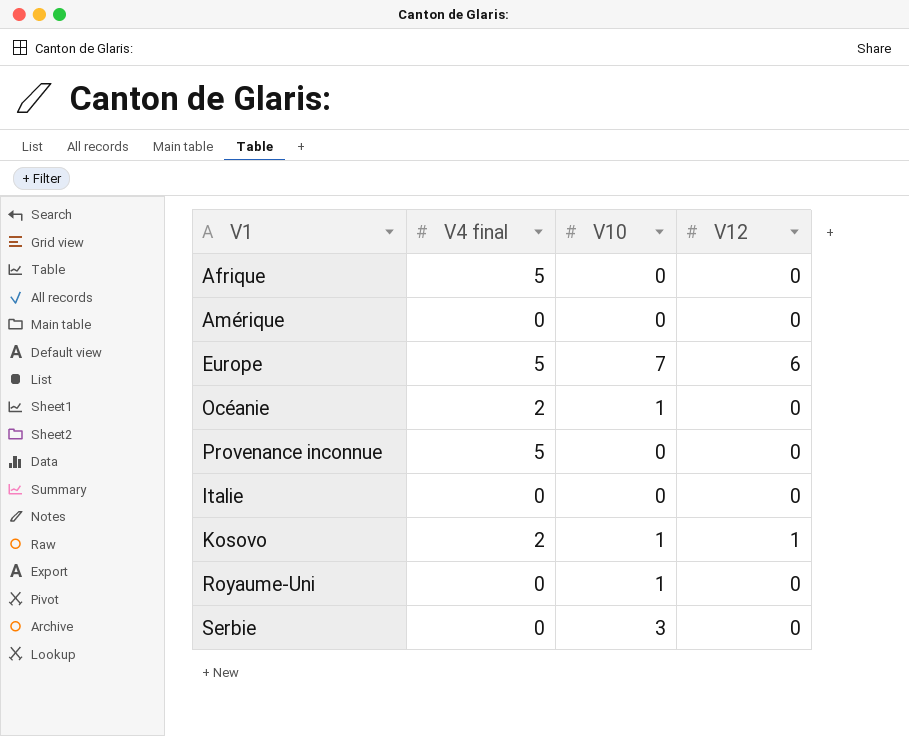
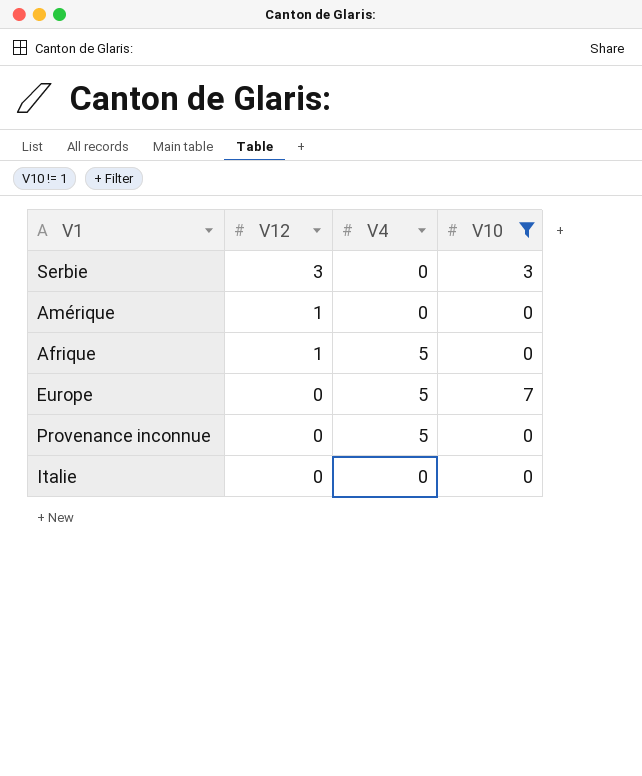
filter: none -> V10 != 1
row order: none -> V12 descending
column V12 | position: 4 -> 2
column name: V4 final -> V4
Serbie | V12: 0 -> 3
Amérique | V12: 0 -> 1
Afrique | V12: 0 -> 1
Europe | V12: 6 -> 0

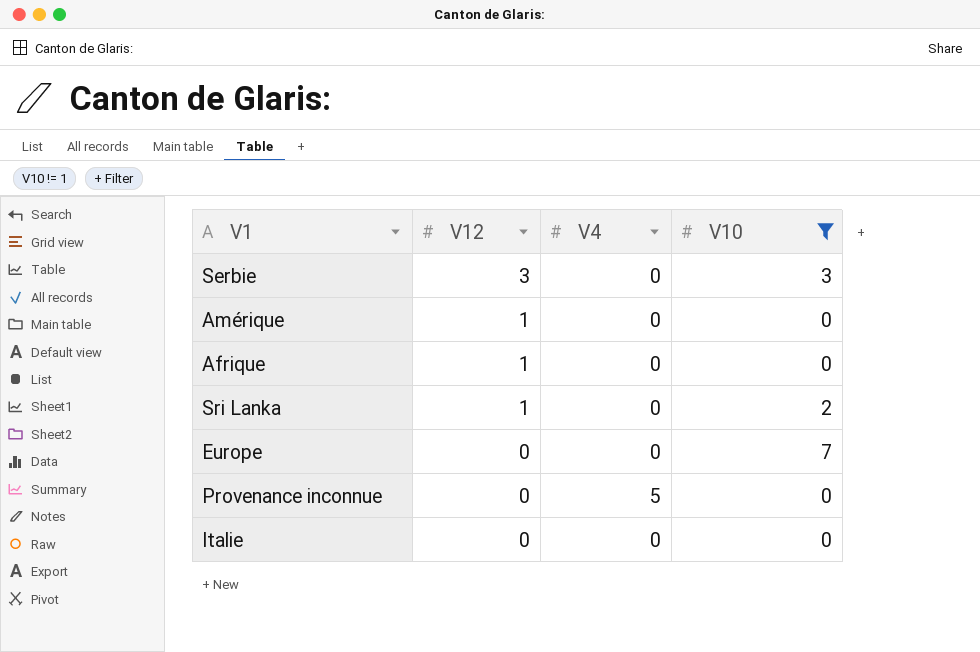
Afrique | V4: 5 -> 0
row Sri Lanka: none -> 1 | 0 | 2
Europe | V4: 5 -> 0

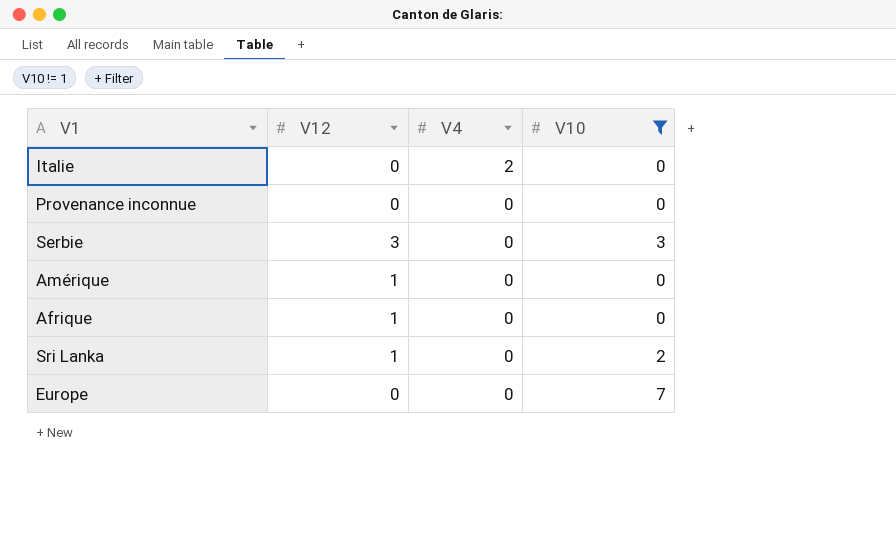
row order: V12 descending -> V4 descending
Italie | V4: 0 -> 2
Provenance inconnue | V4: 5 -> 0

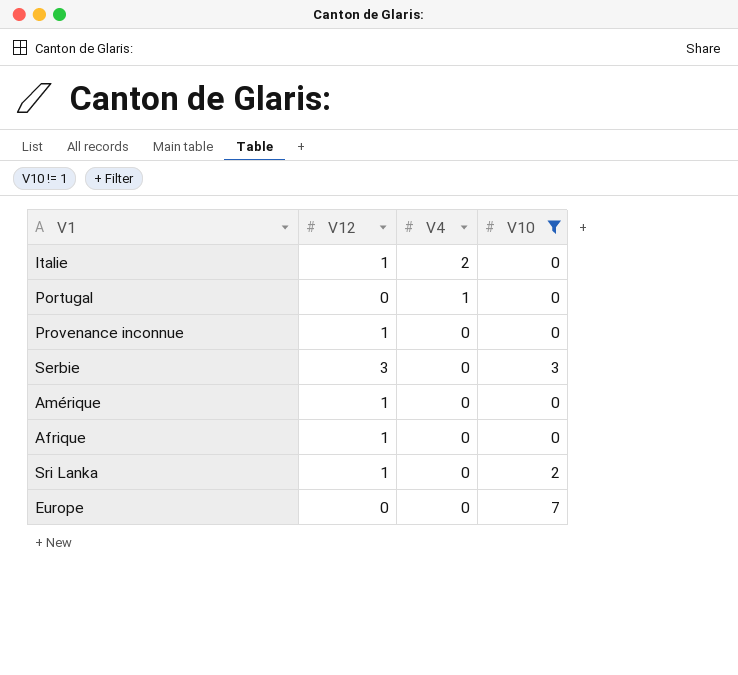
Italie | V12: 0 -> 1
row Portugal: none -> 0 | 1 | 0
Provenance inconnue | V12: 0 -> 1

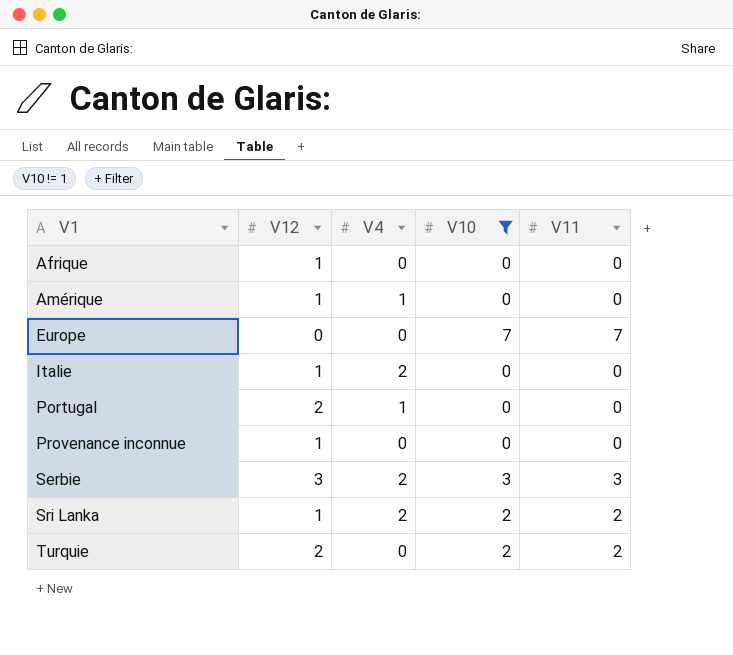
row order: V4 descending -> V1 ascending
column V11 | position: none -> 5
Amérique | V4: 0 -> 1
Portugal | V12: 0 -> 2
Serbie | V4: 0 -> 2
Sri Lanka | V4: 0 -> 2
row Turquie: none -> 2 | 0 | 2 | 2

